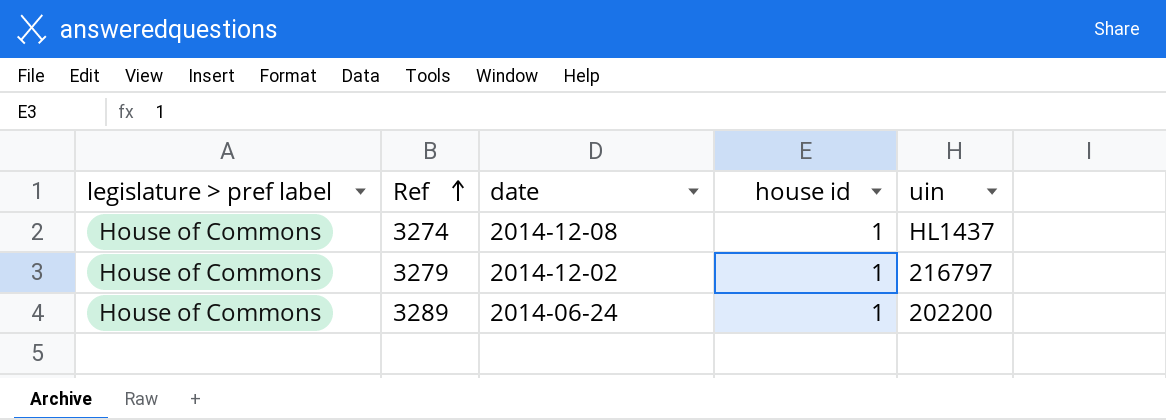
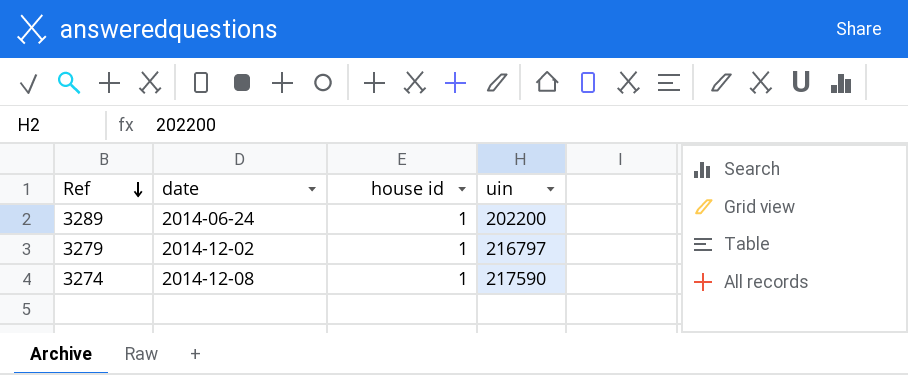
row order: Ref ascending -> Ref descending
column legislature > pref label | position: 1 -> none
3274 | uin: HL1437 -> 217590

